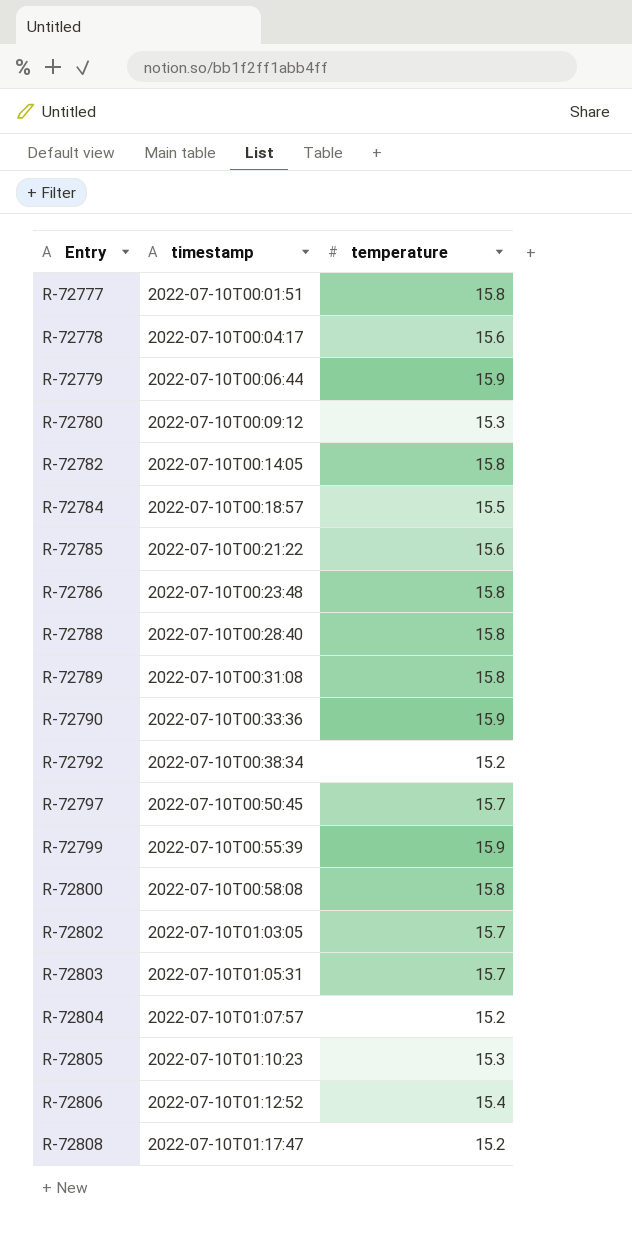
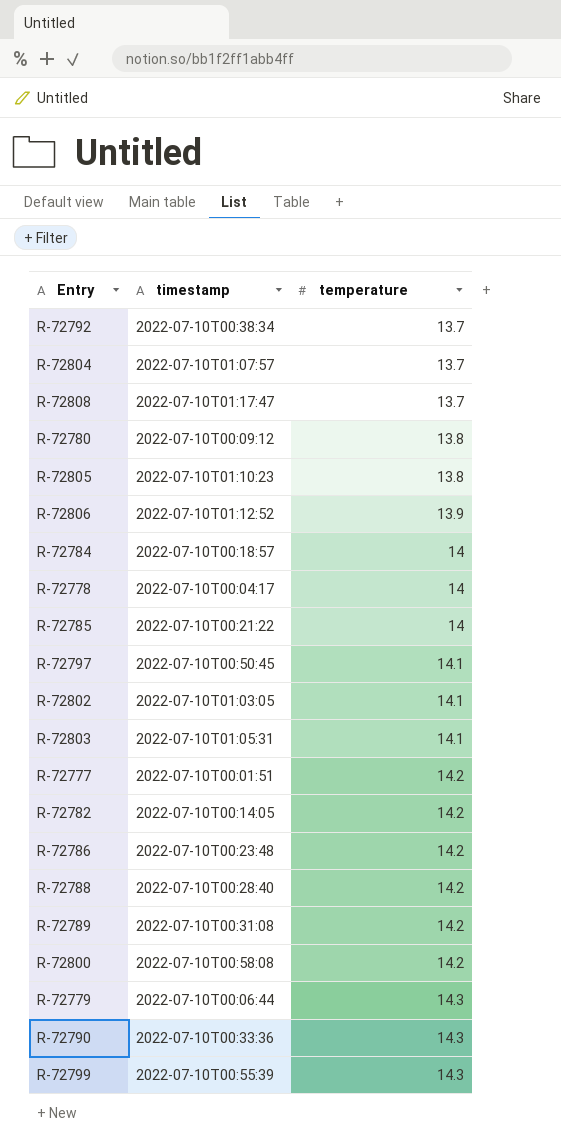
row order: Entry ascending -> temperature ascending
R-72792 | temperature: 15.2 -> 13.7
R-72804 | temperature: 15.2 -> 13.7
R-72808 | temperature: 15.2 -> 13.7
R-72780 | temperature: 15.3 -> 13.8
R-72805 | temperature: 15.3 -> 13.8
R-72806 | temperature: 15.4 -> 13.9
R-72784 | temperature: 15.5 -> 14
R-72778 | temperature: 15.6 -> 14
R-72785 | temperature: 15.6 -> 14
R-72797 | temperature: 15.7 -> 14.1
R-72802 | temperature: 15.7 -> 14.1
R-72803 | temperature: 15.7 -> 14.1
R-72777 | temperature: 15.8 -> 14.2
R-72782 | temperature: 15.8 -> 14.2
R-72786 | temperature: 15.8 -> 14.2
R-72788 | temperature: 15.8 -> 14.2
R-72789 | temperature: 15.8 -> 14.2
R-72800 | temperature: 15.8 -> 14.2
R-72779 | temperature: 15.9 -> 14.3
R-72790 | temperature: 15.9 -> 14.3
R-72799 | temperature: 15.9 -> 14.3

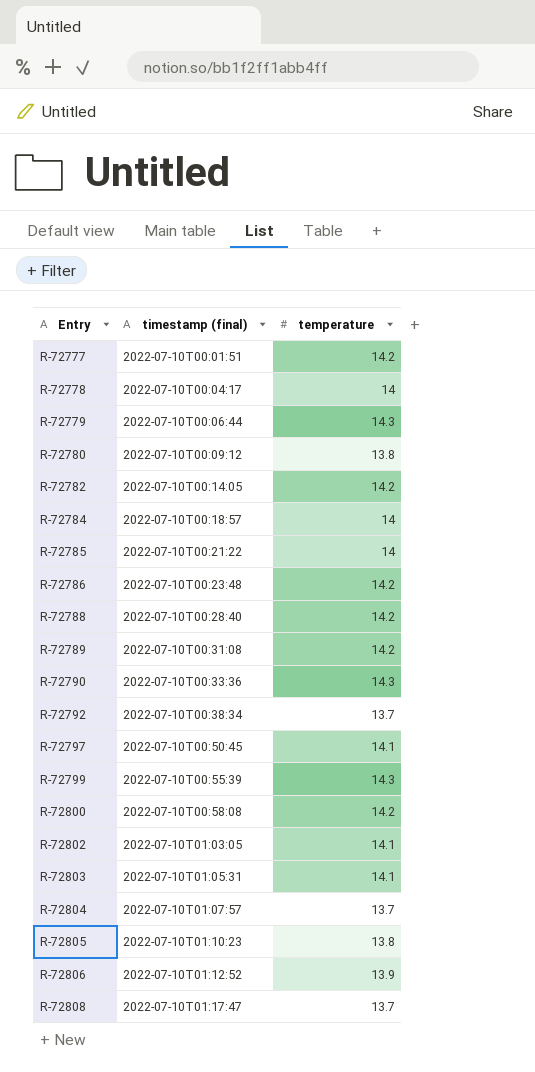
row order: temperature ascending -> Entry ascending
column name: timestamp -> timestamp (final)

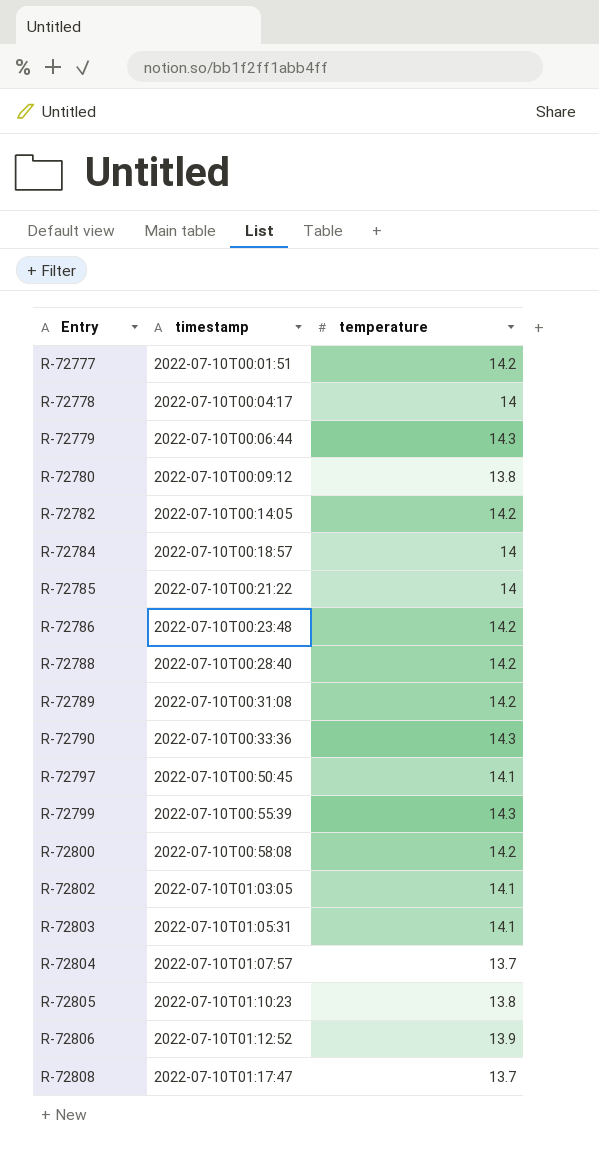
column name: timestamp (final) -> timestamp
row R-72792: 2022-07-10T00:38:34 | 13.7 -> none

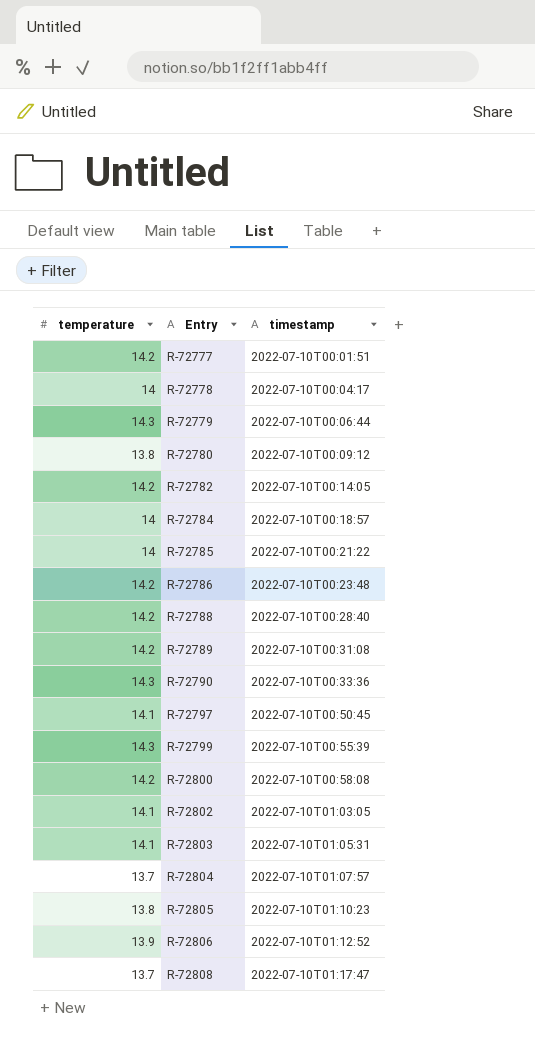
column temperature | position: 3 -> 1

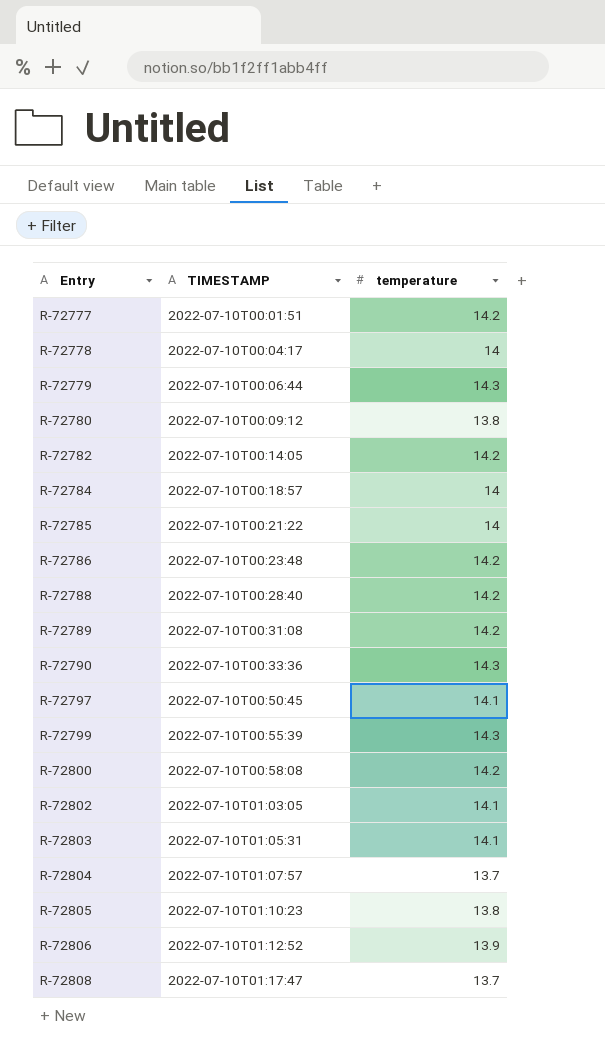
column name: timestamp -> TIMESTAMP
column temperature | position: 1 -> 3

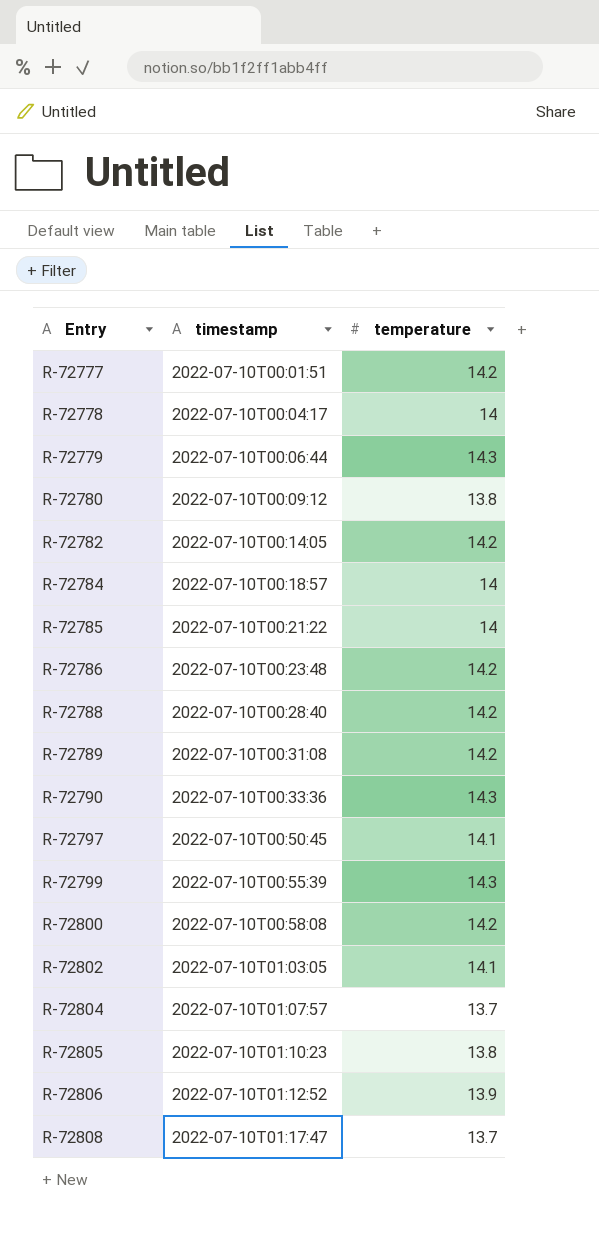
column name: TIMESTAMP -> timestamp
row R-72803: 2022-07-10T01:05:31 | 14.1 -> none

